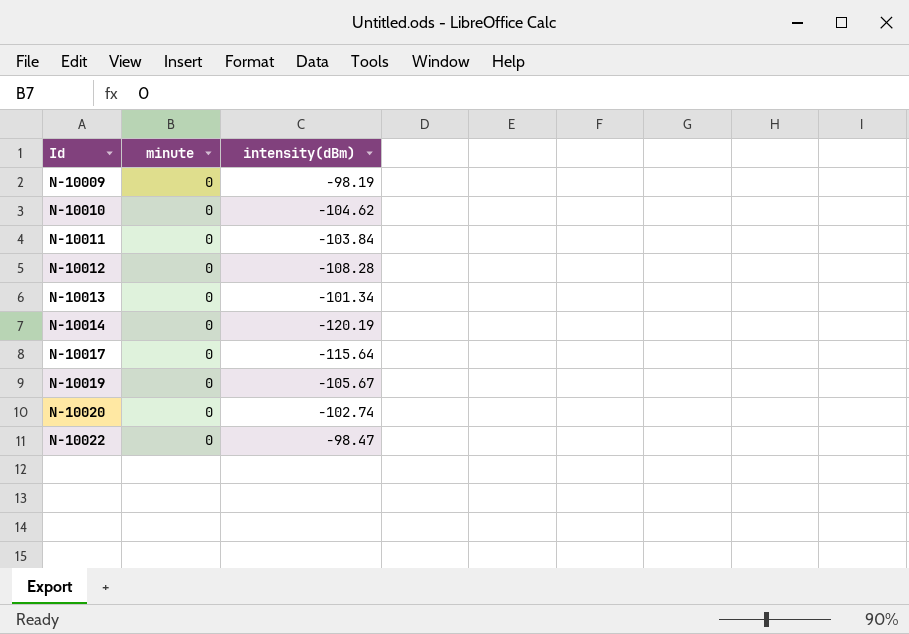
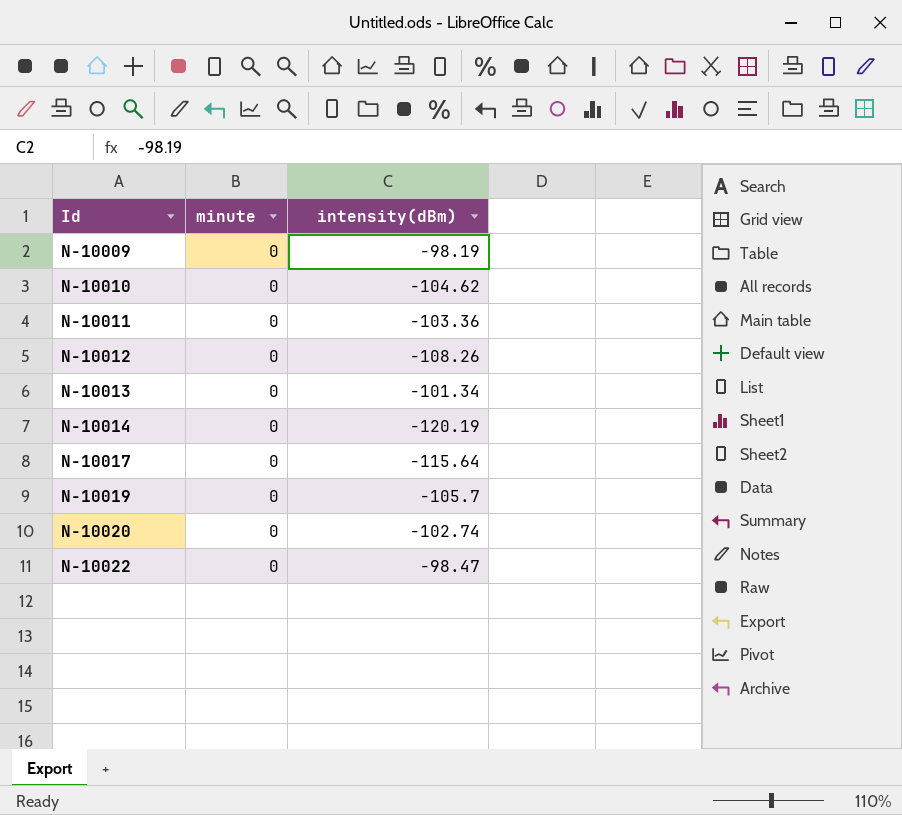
N-10011 | intensity(dBm): -103.84 -> -103.36
N-10012 | intensity(dBm): -108.28 -> -108.26
N-10019 | intensity(dBm): -105.67 -> -105.7

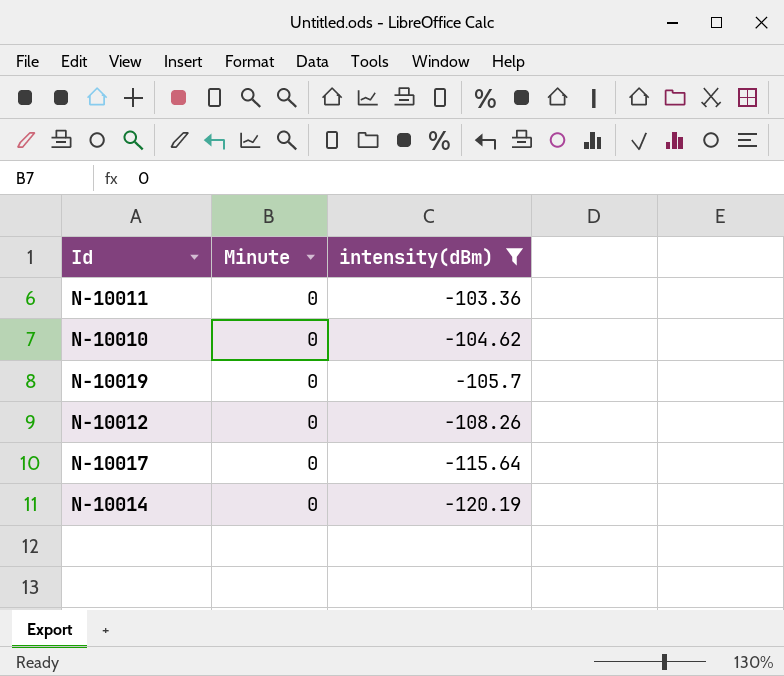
filter: none -> intensity(dBm) <= -103.36
row order: Id ascending -> intensity(dBm) descending
column name: minute -> Minute

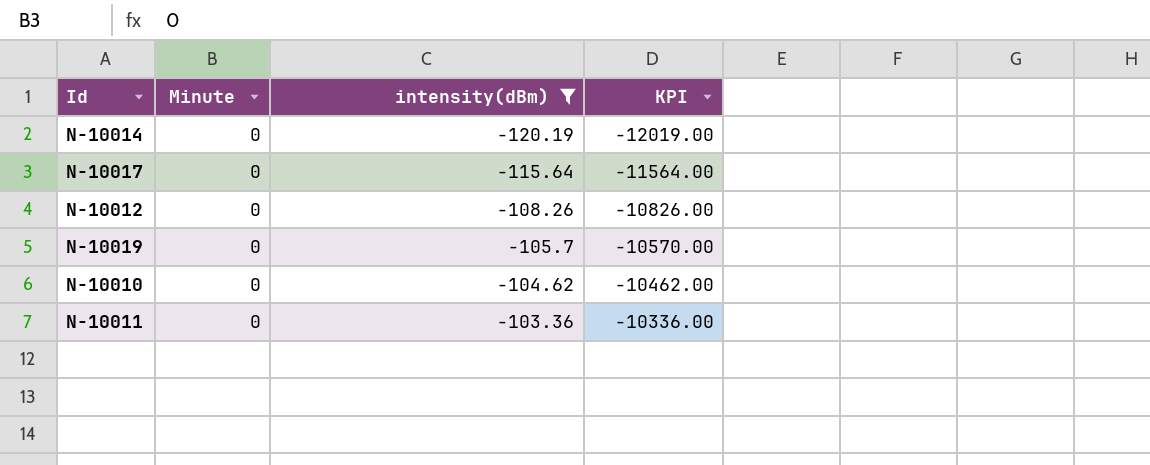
row order: intensity(dBm) descending -> intensity(dBm) ascending
column KPI | formula: none -> [intensity(dBm)] * 100

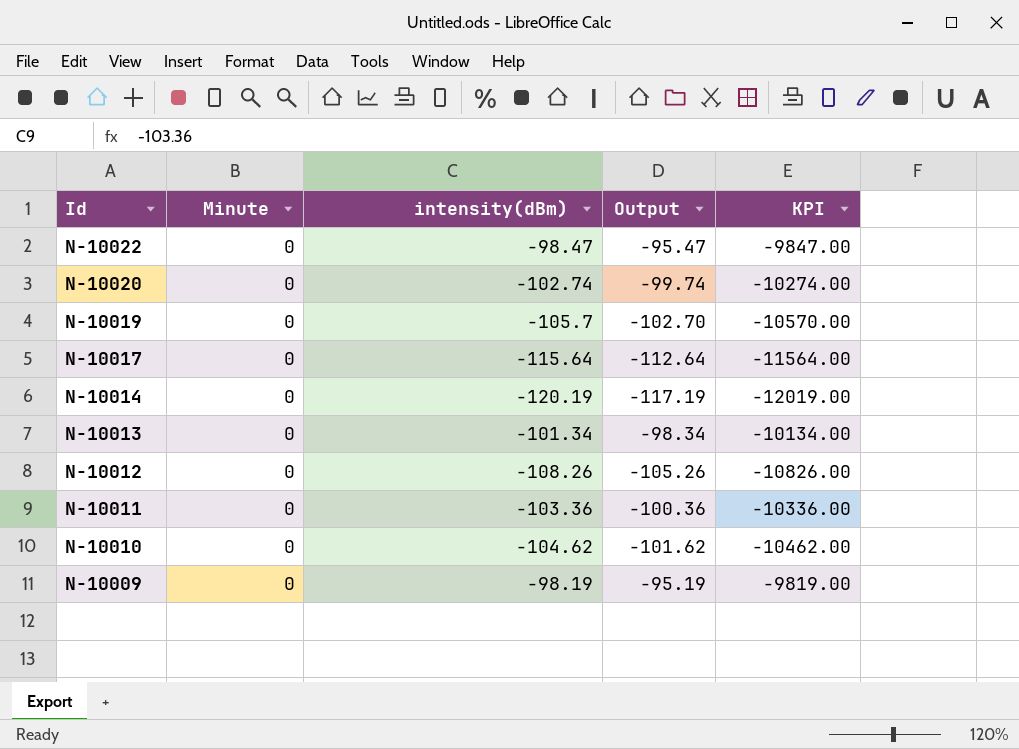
filter: intensity(dBm) <= -103.36 -> none
row order: intensity(dBm) ascending -> Id descending
column Output | formula: none -> [intensity(dBm)] + 3

